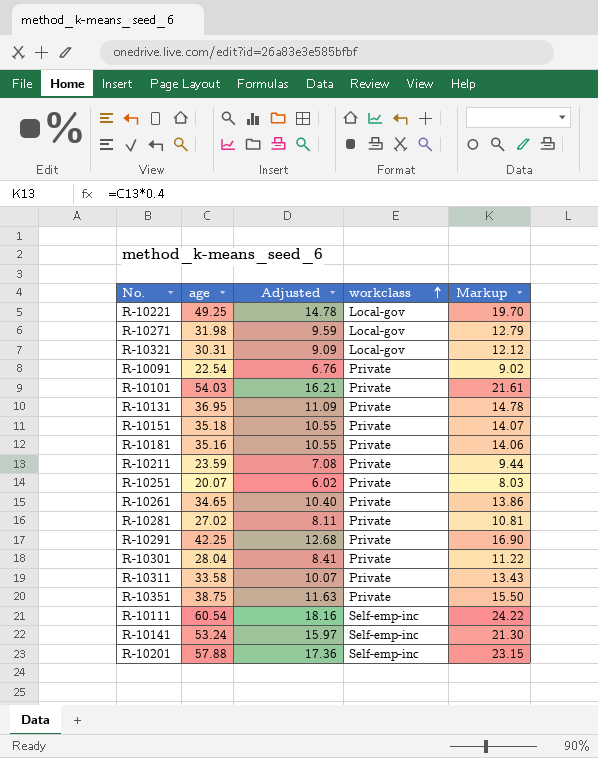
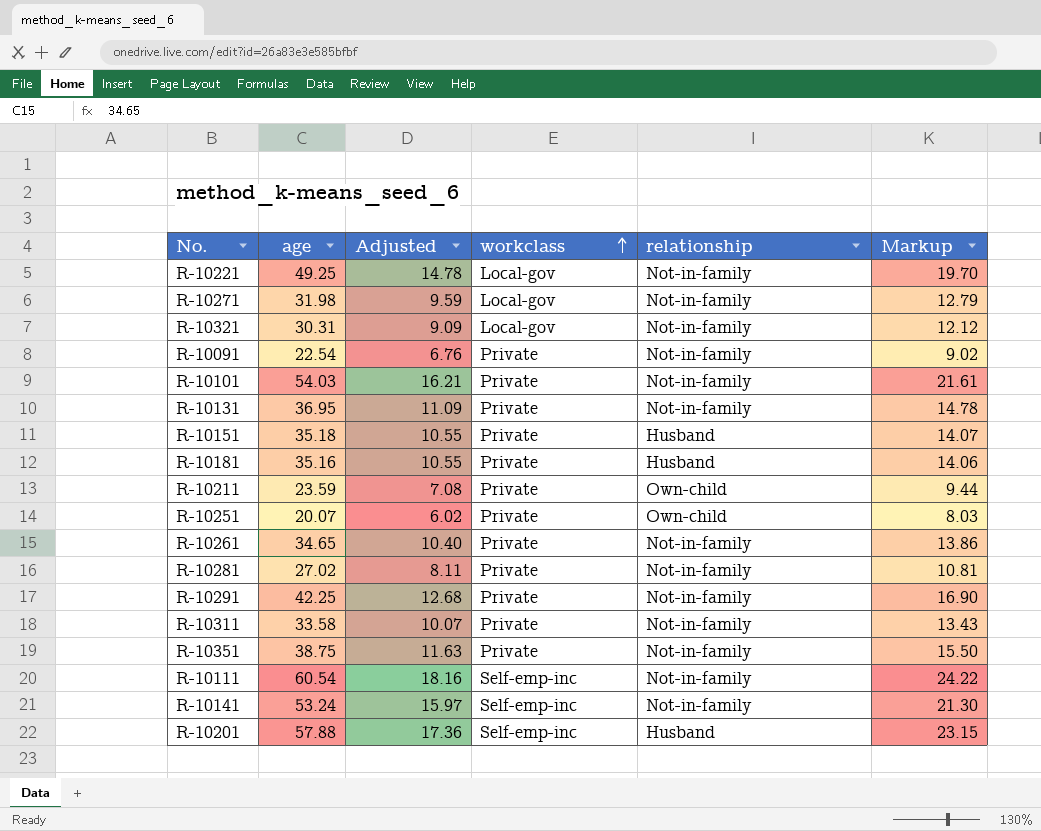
column relationship | position: none -> 5
row R-10301: 28.04 | 8.41 | Private | 11.22 -> none

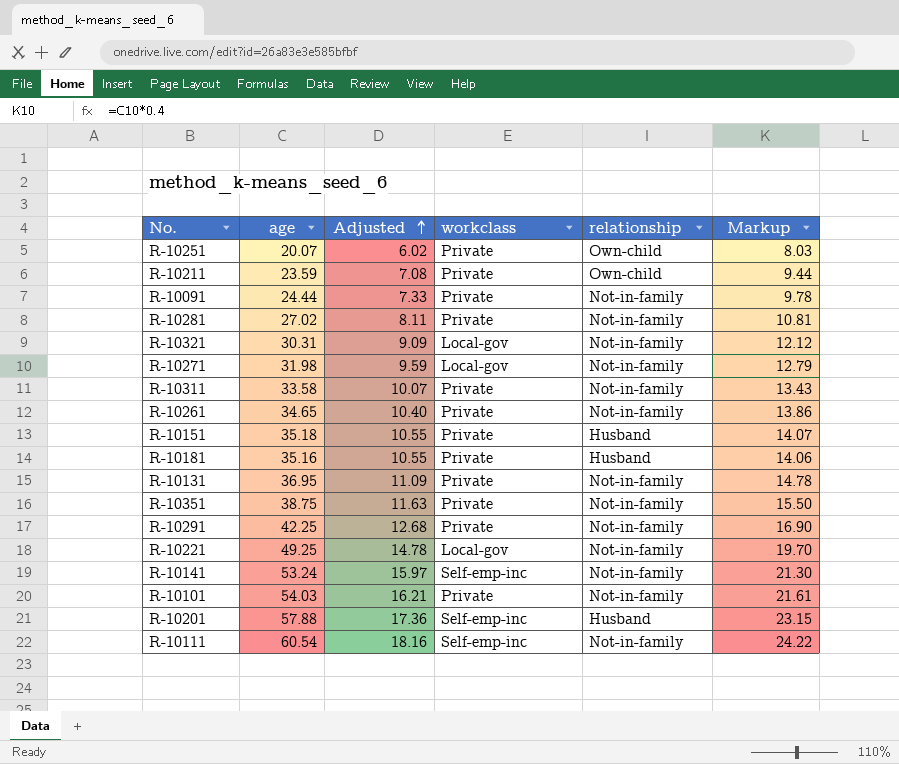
row order: workclass ascending -> Adjusted ascending
R-10091 | age: 22.54 -> 24.44
R-10091 | Adjusted: 6.76 -> 7.33
R-10091 | Markup: 9.02 -> 9.78

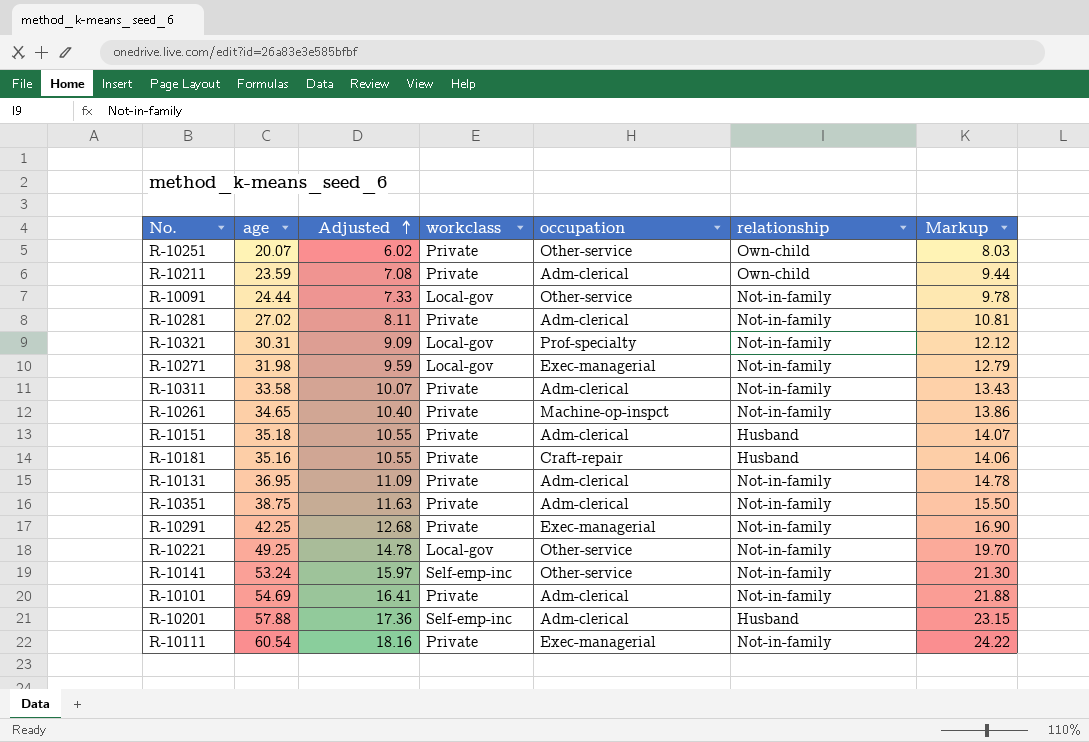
column occupation | position: none -> 5
R-10091 | workclass: Private -> Local-gov
R-10101 | age: 54.03 -> 54.69
R-10101 | Adjusted: 16.21 -> 16.41
R-10101 | Markup: 21.61 -> 21.88
R-10111 | workclass: Self-emp-inc -> Private

